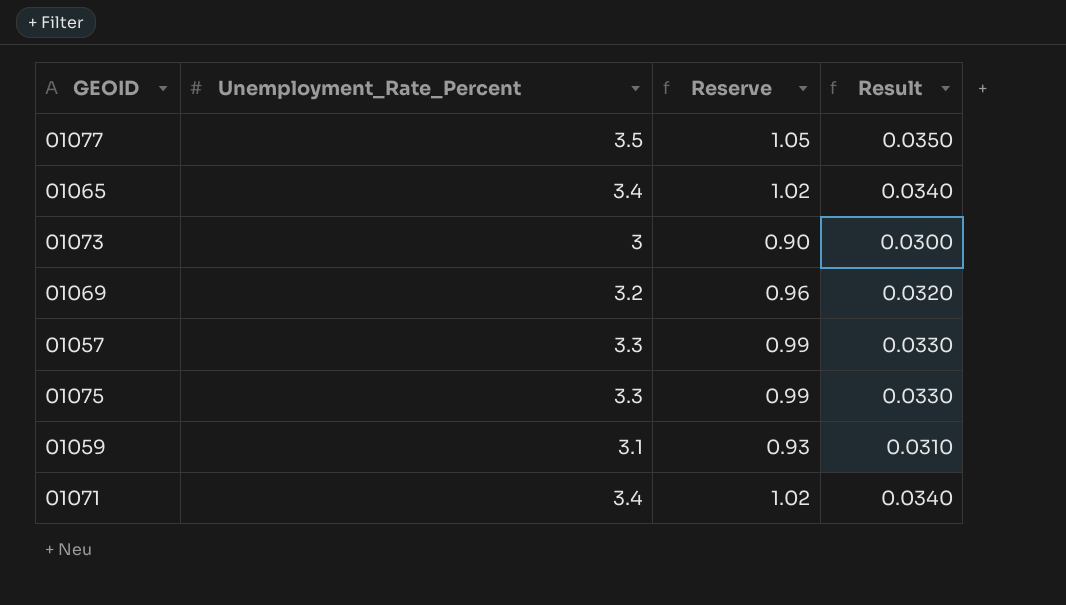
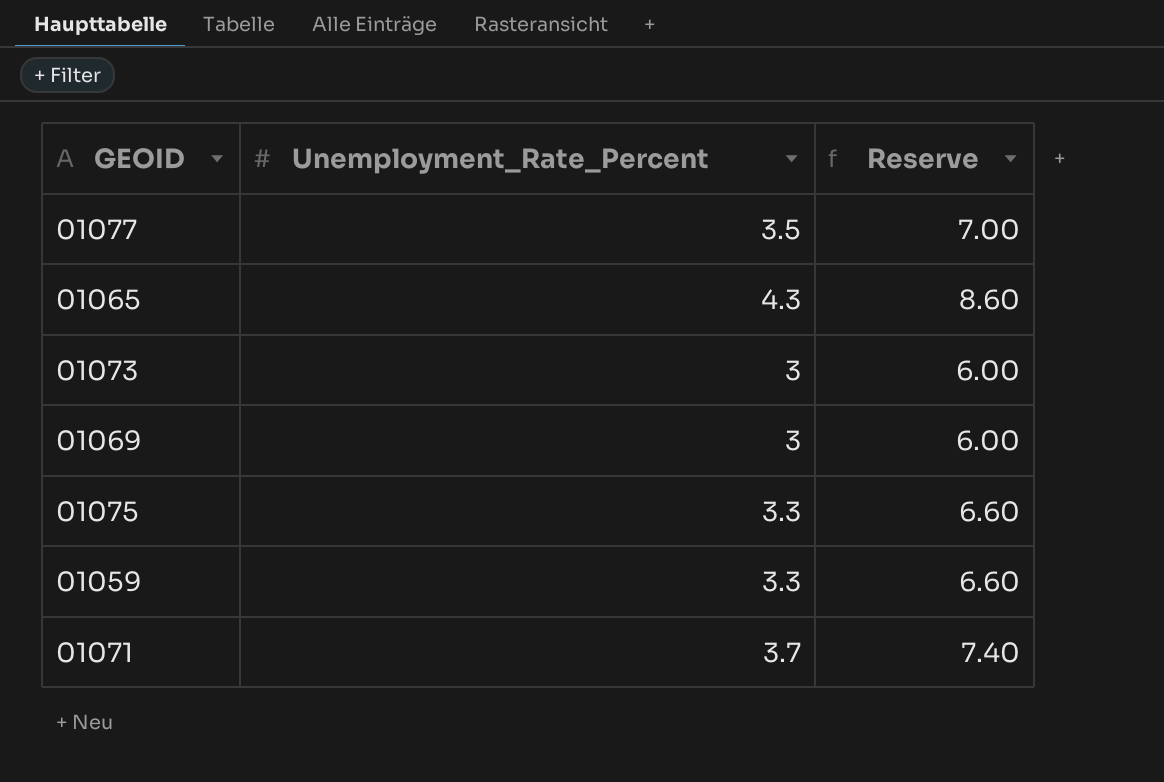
column Result | formula: [Unemployment_Rate_Percent] * 0.01 -> none
column Reserve | formula: [Unemployment_Rate_Percent] * 0.3 -> [Unemployment_Rate_Percent] * 2
row 01057: 3.3 | 0.99 | 0.0330 -> none
01065 | Unemployment_Rate_Percent: 3.4 -> 4.3
01069 | Unemployment_Rate_Percent: 3.2 -> 3
01059 | Unemployment_Rate_Percent: 3.1 -> 3.3
01071 | Unemployment_Rate_Percent: 3.4 -> 3.7

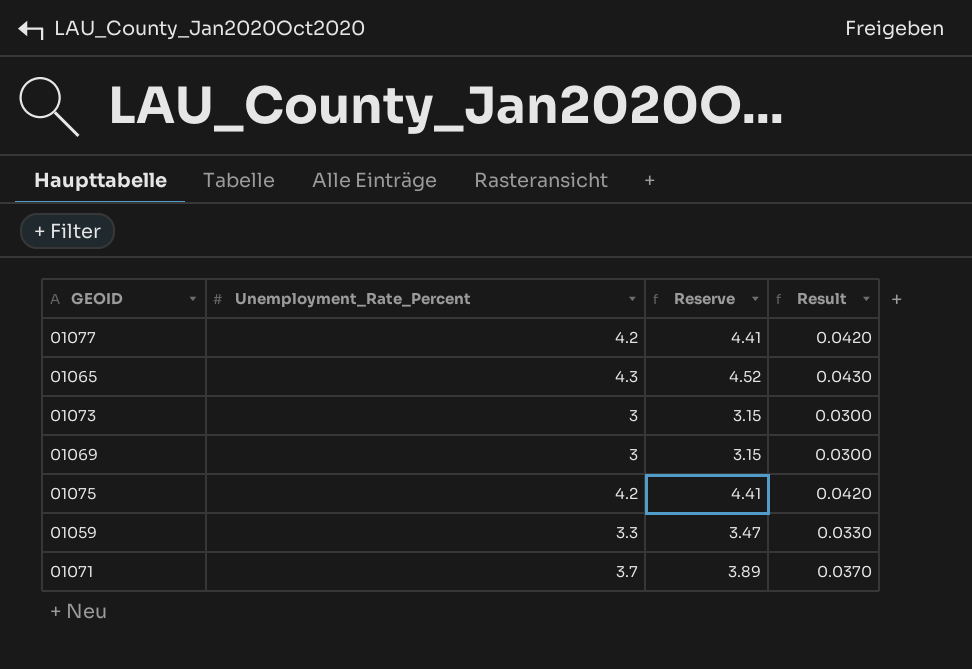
column Reserve | formula: [Unemployment_Rate_Percent] * 2 -> [Unemployment_Rate_Percent] * 1.05
column Result | formula: none -> [Unemployment_Rate_Percent] * 0.01
01077 | Unemployment_Rate_Percent: 3.5 -> 4.2
01075 | Unemployment_Rate_Percent: 3.3 -> 4.2

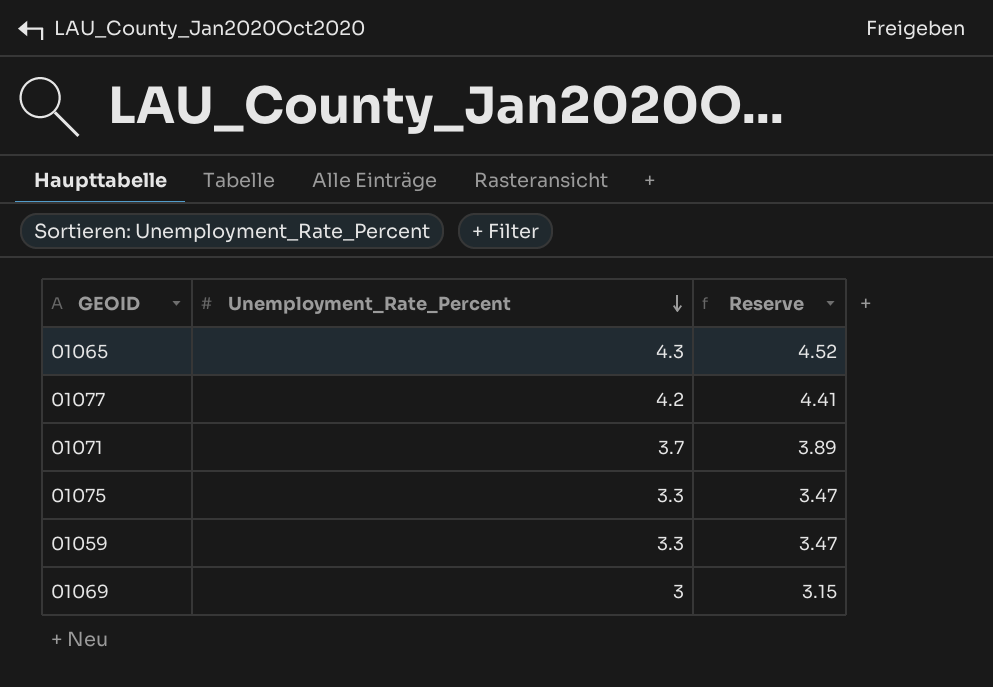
row order: none -> Unemployment_Rate_Percent descending
column Result | formula: [Unemployment_Rate_Percent] * 0.01 -> none
row 01073: 3 | 3.15 | 0.0300 -> none
01075 | Unemployment_Rate_Percent: 4.2 -> 3.3
01075 | Reserve: 4.41 -> 3.47

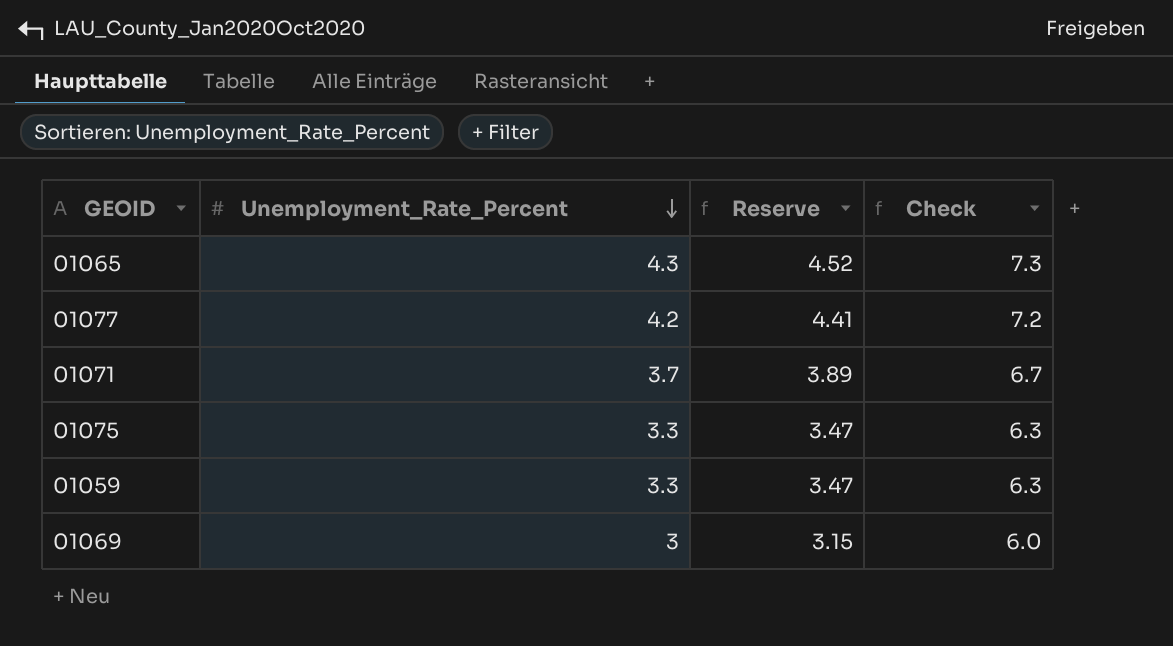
column Check | formula: none -> [Unemployment_Rate_Percent] + 3

